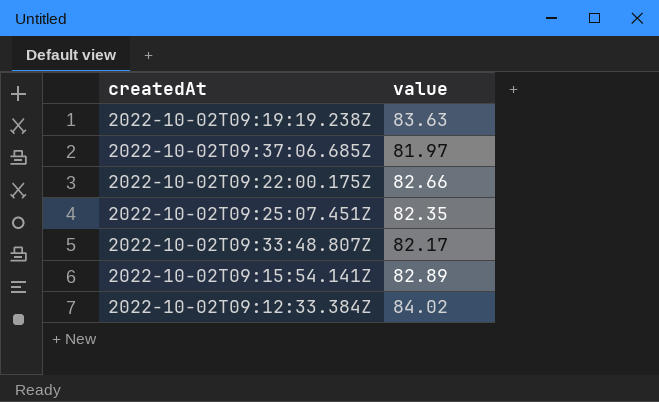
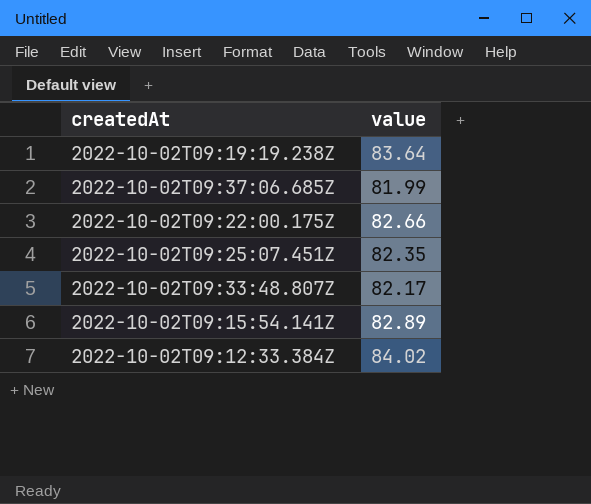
2022-10-02T09:19:19.238Z | value: 83.63 -> 83.64
2022-10-02T09:37:06.685Z | value: 81.97 -> 81.99

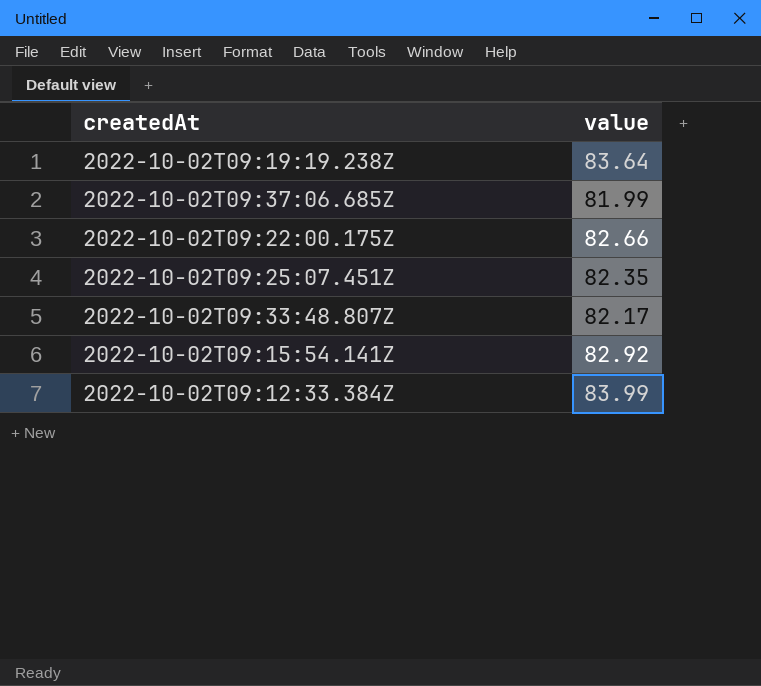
2022-10-02T09:15:54.141Z | value: 82.89 -> 82.92
2022-10-02T09:12:33.384Z | value: 84.02 -> 83.99

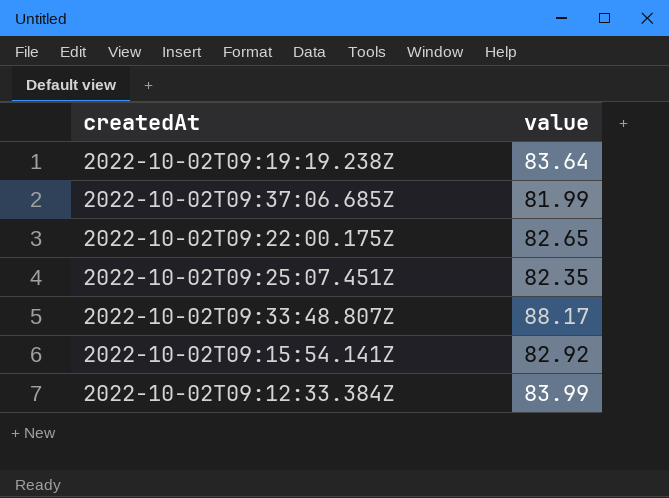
2022-10-02T09:22:00.175Z | value: 82.66 -> 82.65
2022-10-02T09:33:48.807Z | value: 82.17 -> 88.17

